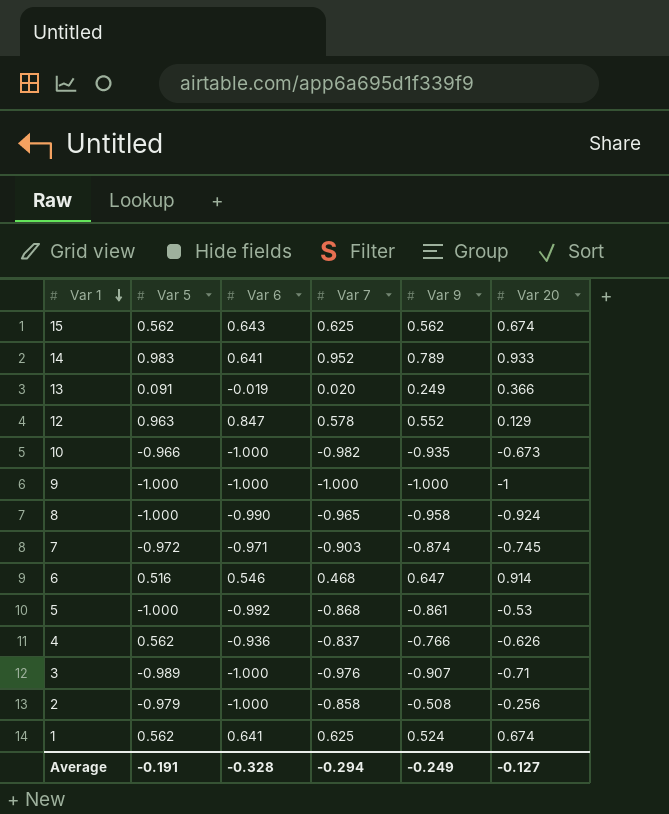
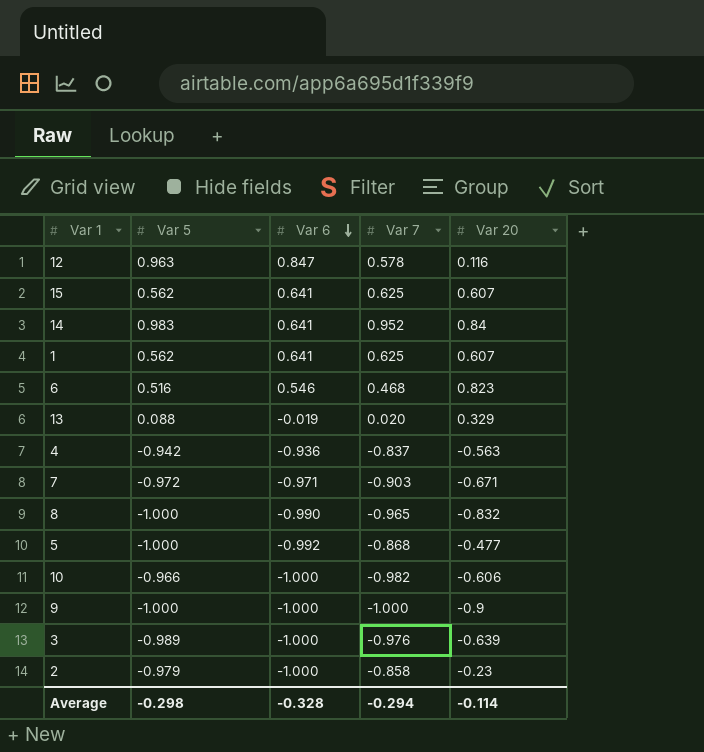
row order: Var 1 descending -> Var 6 descending
column Var 9 | position: 5 -> none
12 | Var 20: 0.129 -> 0.116
15 | Var 6: 0.643 -> 0.641
15 | Var 20: 0.674 -> 0.607
14 | Var 20: 0.933 -> 0.84
1 | Var 20: 0.674 -> 0.607
6 | Var 20: 0.914 -> 0.823
13 | Var 5: 0.091 -> 0.088
13 | Var 20: 0.366 -> 0.329
4 | Var 5: 0.562 -> -0.942
4 | Var 20: -0.626 -> -0.563
7 | Var 20: -0.745 -> -0.671
8 | Var 20: -0.924 -> -0.832
5 | Var 20: -0.53 -> -0.477
10 | Var 20: -0.673 -> -0.606
9 | Var 20: -1 -> -0.9
3 | Var 20: -0.71 -> -0.639
2 | Var 20: -0.256 -> -0.23
Average | Var 5: -0.191 -> -0.298
Average | Var 20: -0.127 -> -0.114

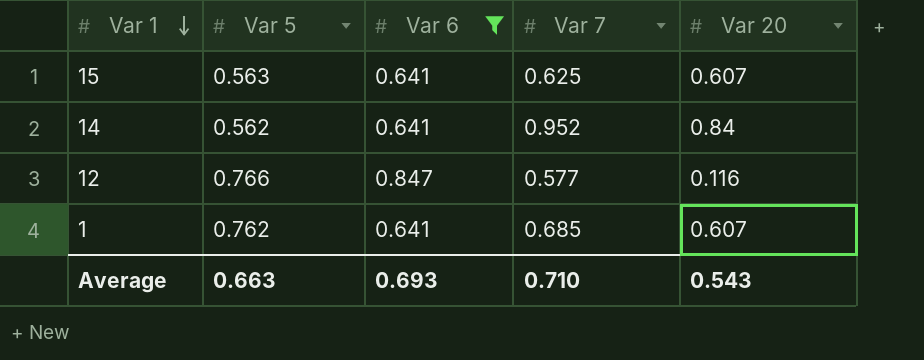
filter: none -> Var 6 >= 0.641
row order: Var 6 descending -> Var 1 descending
15 | Var 5: 0.562 -> 0.563
14 | Var 5: 0.983 -> 0.562
12 | Var 5: 0.963 -> 0.766
12 | Var 7: 0.578 -> 0.577
1 | Var 5: 0.562 -> 0.762
1 | Var 7: 0.625 -> 0.685
Average | Var 5: -0.298 -> 0.663
Average | Var 6: -0.328 -> 0.693
Average | Var 7: -0.294 -> 0.710
Average | Var 20: -0.114 -> 0.543

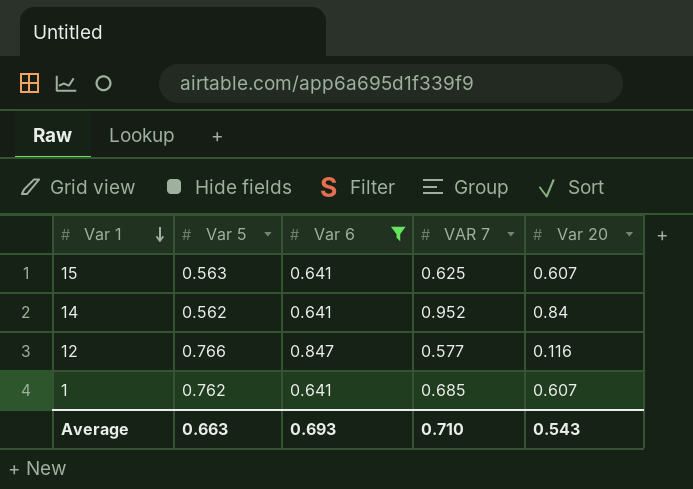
column name: Var 7 -> VAR 7

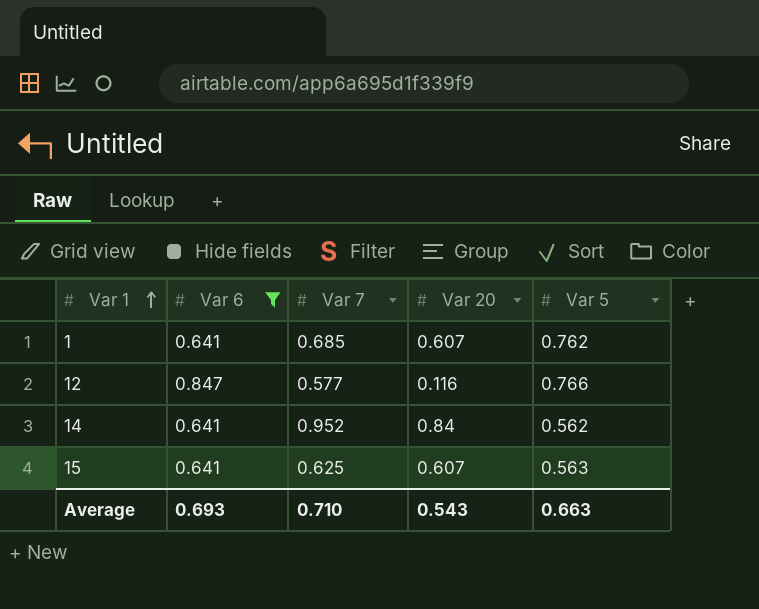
row order: Var 1 descending -> Var 1 ascending
column name: VAR 7 -> Var 7
column Var 5 | position: 2 -> 5

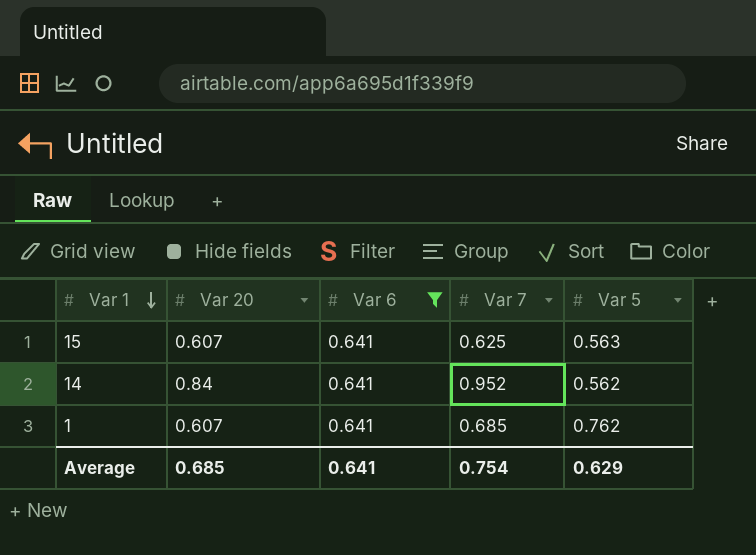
row order: Var 1 ascending -> Var 1 descending
column Var 20 | position: 4 -> 2
row 12: 0.847 | 0.577 | 0.116 | 0.766 -> none
Average | Var 20: 0.543 -> 0.685
Average | Var 6: 0.693 -> 0.641
Average | Var 7: 0.710 -> 0.754
Average | Var 5: 0.663 -> 0.629

